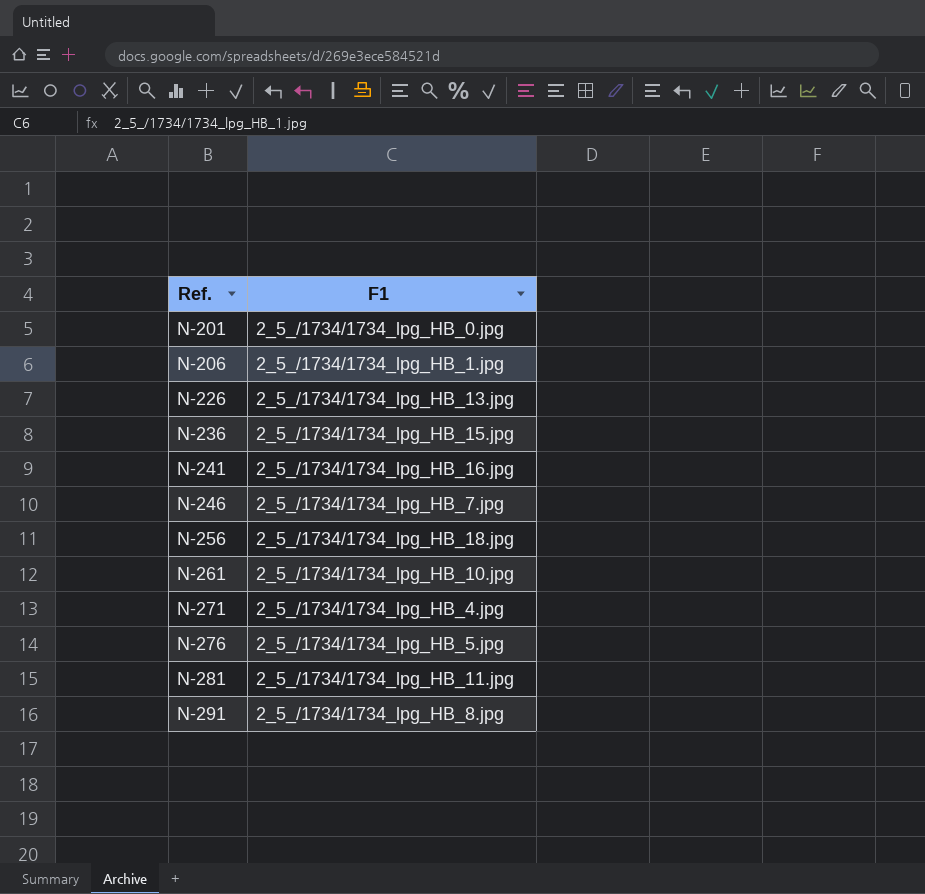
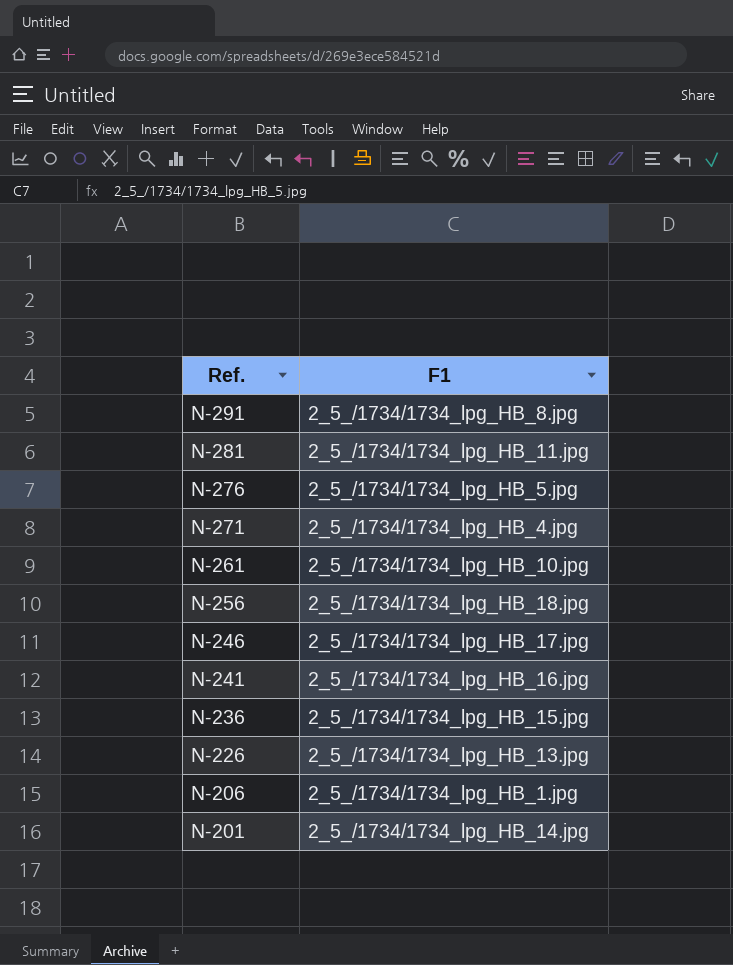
row order: Ref. ascending -> Ref. descending
N-246 | F1: 2_5_/1734/1734_lpg_HB_7.jpg -> 2_5_/1734/1734_lpg_HB_17.jpg
N-201 | F1: 2_5_/1734/1734_lpg_HB_0.jpg -> 2_5_/1734/1734_lpg_HB_14.jpg

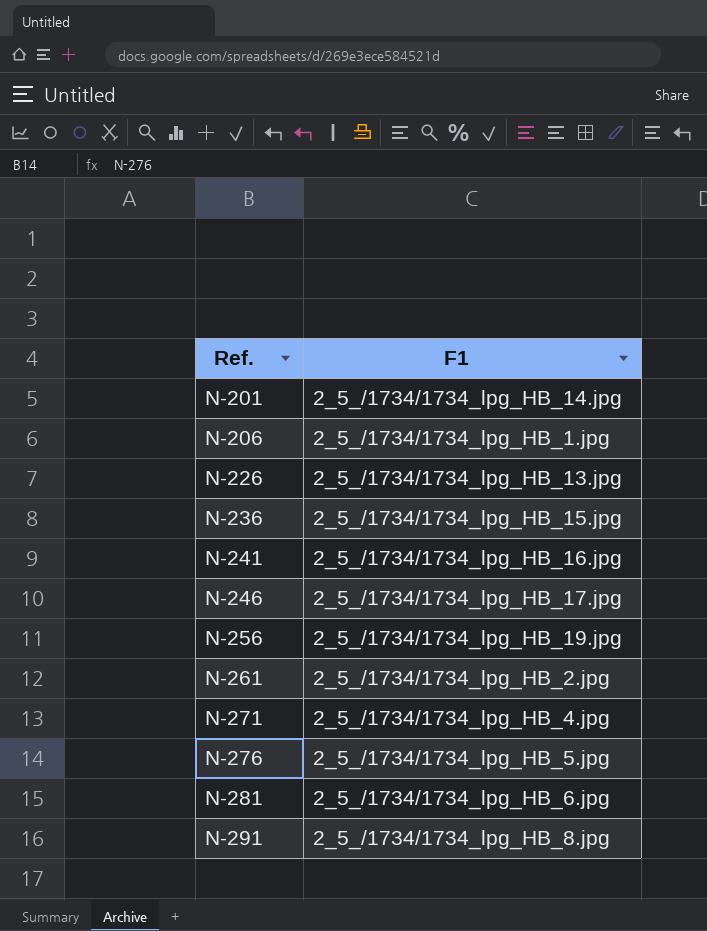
row order: Ref. descending -> Ref. ascending
N-256 | F1: 2_5_/1734/1734_lpg_HB_18.jpg -> 2_5_/1734/1734_lpg_HB_19.jpg
N-261 | F1: 2_5_/1734/1734_lpg_HB_10.jpg -> 2_5_/1734/1734_lpg_HB_2.jpg
N-281 | F1: 2_5_/1734/1734_lpg_HB_11.jpg -> 2_5_/1734/1734_lpg_HB_6.jpg

